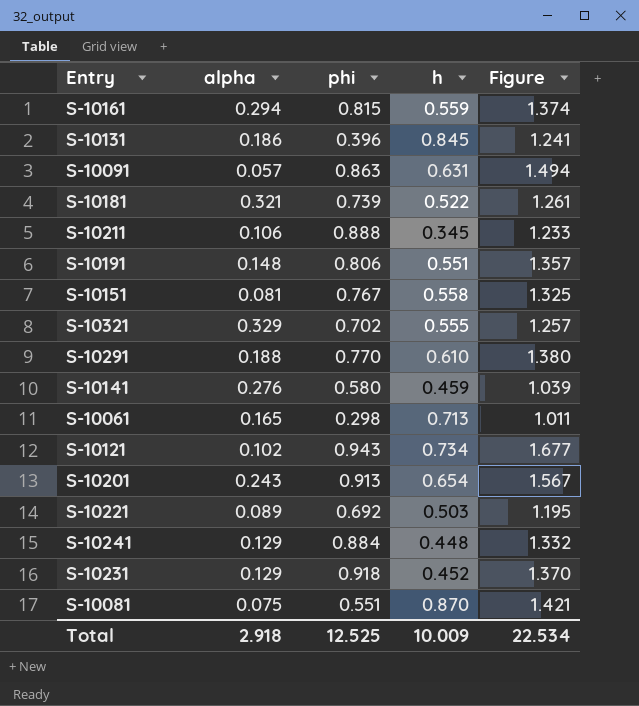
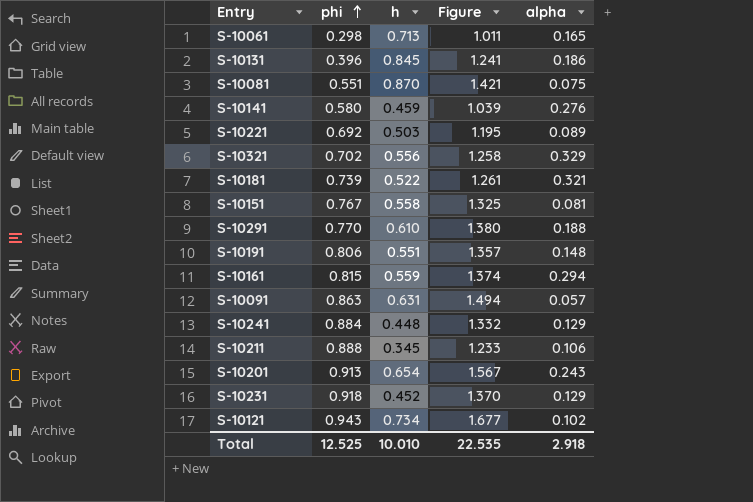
row order: none -> phi ascending
column alpha | position: 2 -> 5
S-10321 | h: 0.555 -> 0.556
S-10321 | Figure: 1.257 -> 1.258
Total | h: 10.009 -> 10.010
Total | Figure: 22.534 -> 22.535

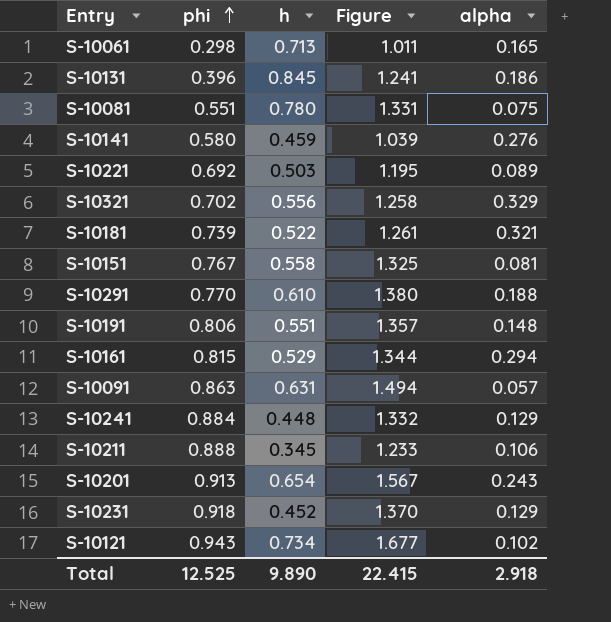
S-10081 | h: 0.870 -> 0.780
S-10081 | Figure: 1.421 -> 1.331
S-10161 | h: 0.559 -> 0.529
S-10161 | Figure: 1.374 -> 1.344
Total | h: 10.010 -> 9.890
Total | Figure: 22.535 -> 22.415

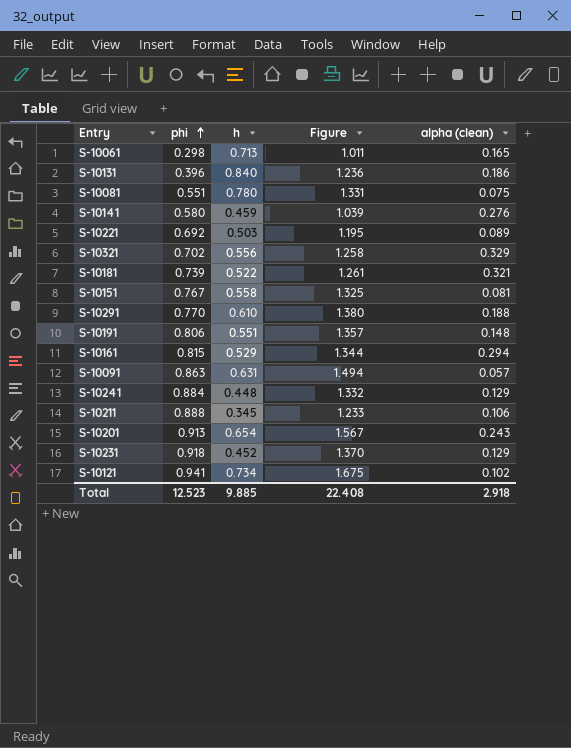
column name: alpha -> alpha (clean)
S-10131 | h: 0.845 -> 0.840
S-10131 | Figure: 1.241 -> 1.236
S-10121 | phi: 0.943 -> 0.941
S-10121 | Figure: 1.677 -> 1.675
Total | phi: 12.525 -> 12.523
Total | h: 9.890 -> 9.885
Total | Figure: 22.415 -> 22.408

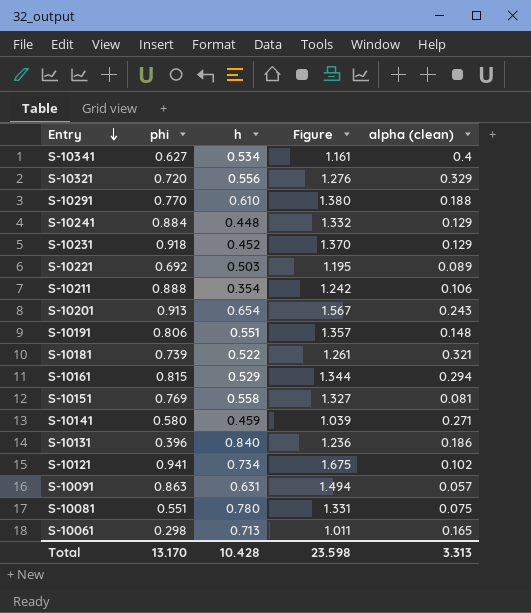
row order: phi ascending -> Entry descending
row S-10341: none -> 0.627 | 0.534 | 1.161 | 0.4
S-10321 | phi: 0.702 -> 0.720
S-10321 | Figure: 1.258 -> 1.276
S-10211 | h: 0.345 -> 0.354
S-10211 | Figure: 1.233 -> 1.242
S-10151 | phi: 0.767 -> 0.769
S-10151 | Figure: 1.325 -> 1.327
S-10141 | alpha (clean): 0.276 -> 0.271
Total | phi: 12.523 -> 13.170
Total | h: 9.885 -> 10.428
Total | Figure: 22.408 -> 23.598
Total | alpha (clean): 2.918 -> 3.313

